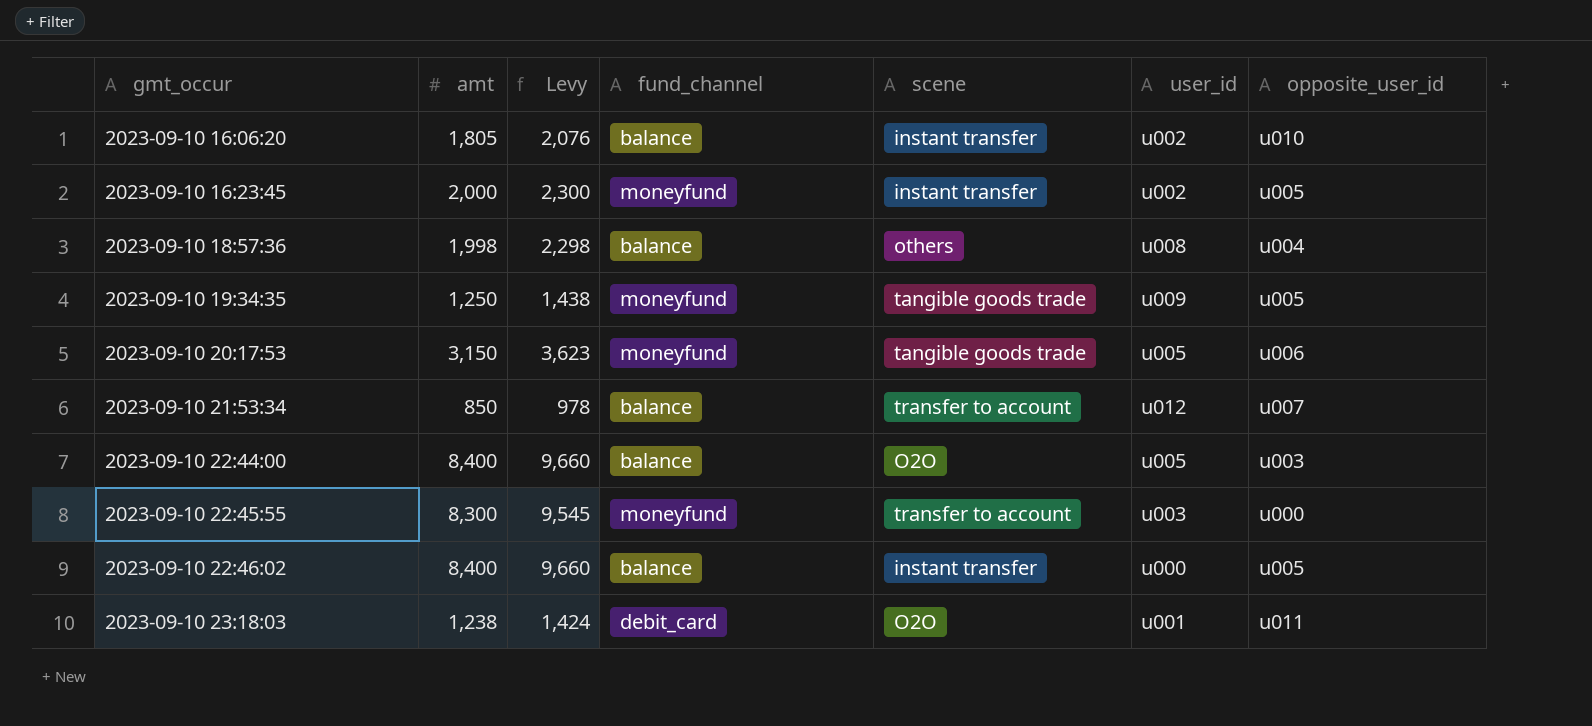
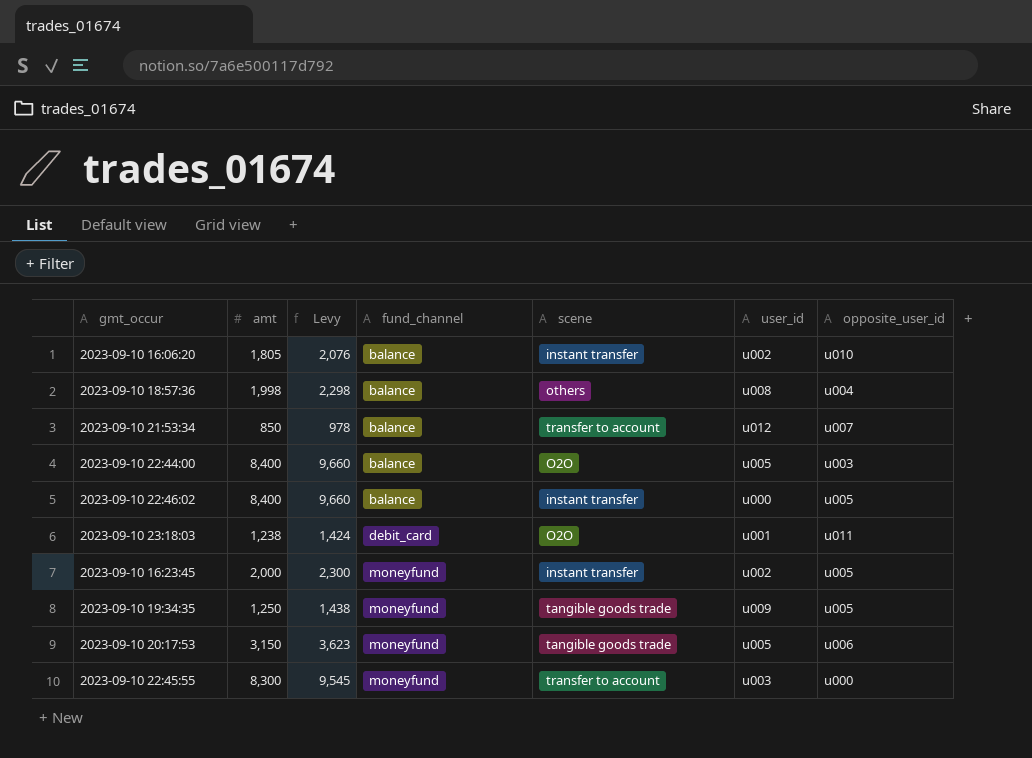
row order: gmt_occur ascending -> fund_channel ascending

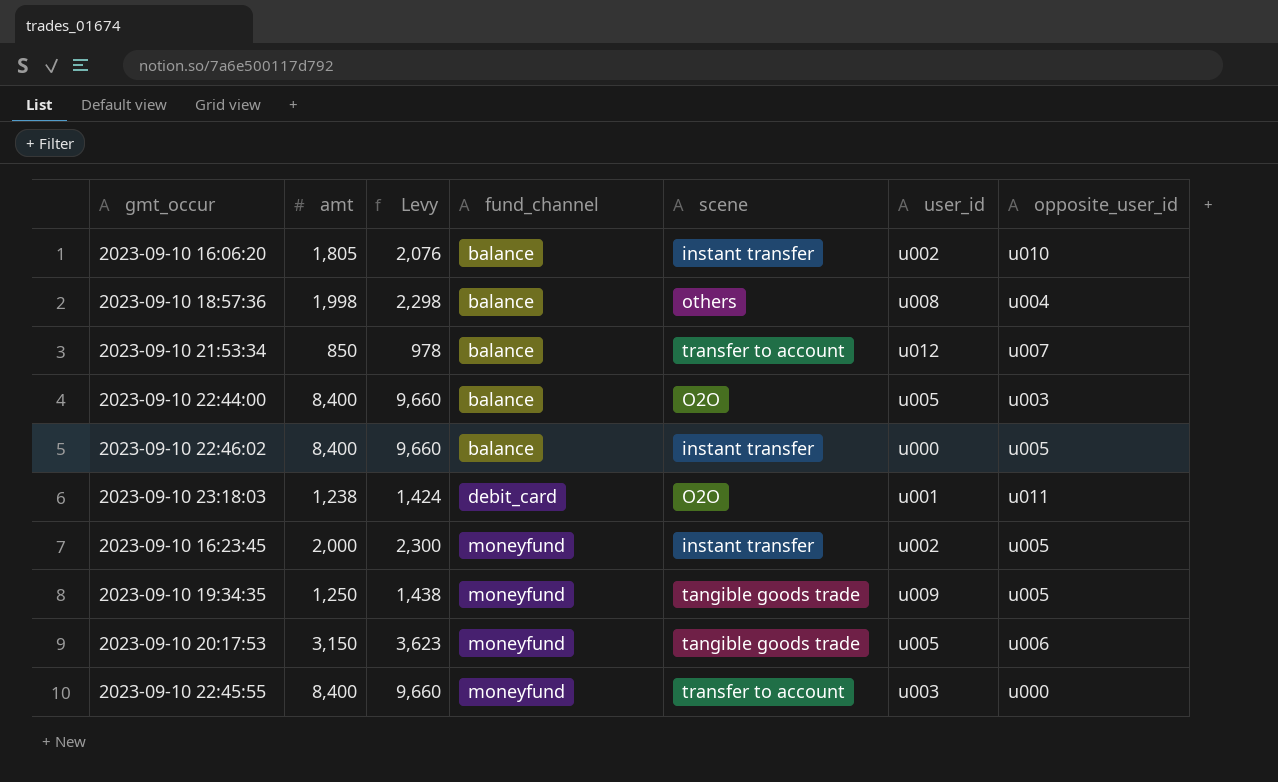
2023-09-10 22:45:55 | amt: 8,300 -> 8,400
2023-09-10 22:45:55 | Levy: 9,545 -> 9,660

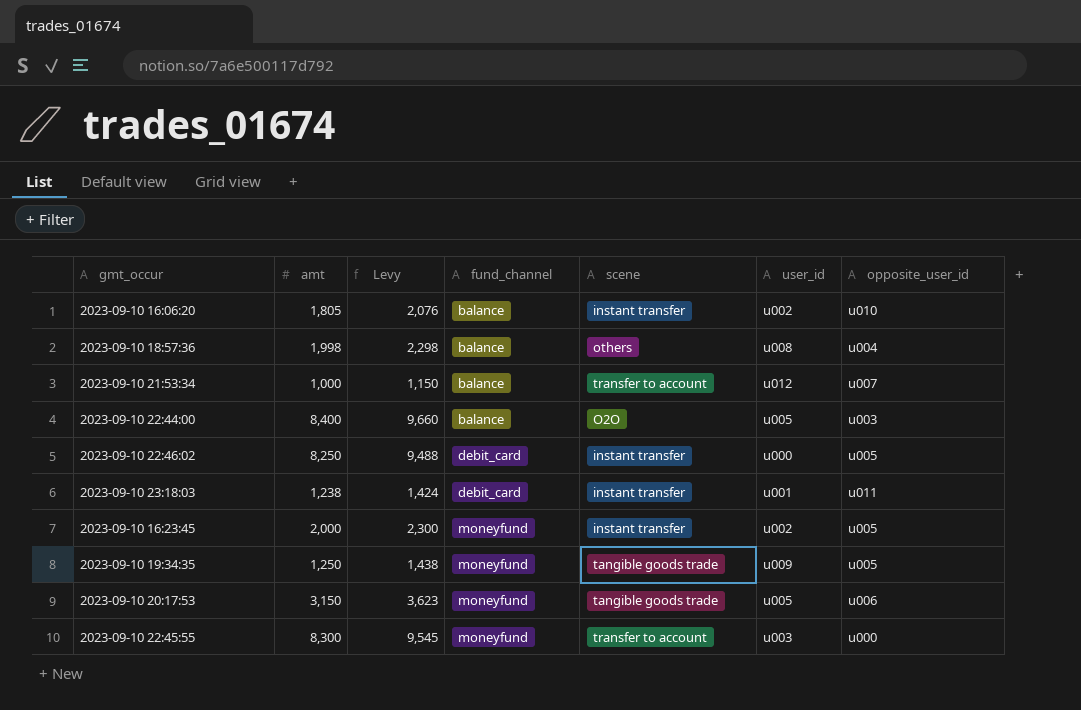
2023-09-10 21:53:34 | amt: 850 -> 1,000
2023-09-10 21:53:34 | Levy: 978 -> 1,150
2023-09-10 22:46:02 | amt: 8,400 -> 8,250
2023-09-10 22:46:02 | Levy: 9,660 -> 9,488
2023-09-10 22:46:02 | fund_channel: balance -> debit_card
2023-09-10 23:18:03 | scene: O2O -> instant transfer
2023-09-10 22:45:55 | amt: 8,400 -> 8,300
2023-09-10 22:45:55 | Levy: 9,660 -> 9,545

